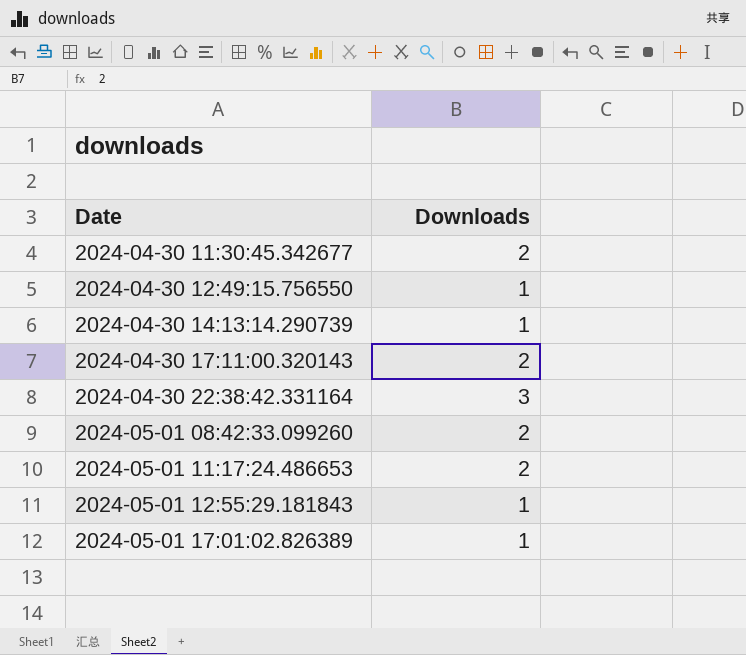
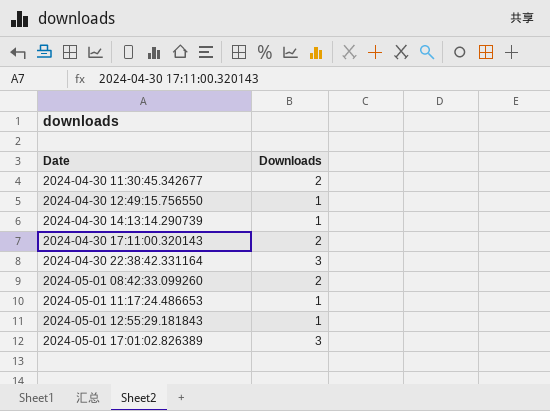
2024-05-01 11:17:24.486653 | Downloads: 2 -> 1
2024-05-01 17:01:02.826389 | Downloads: 1 -> 3

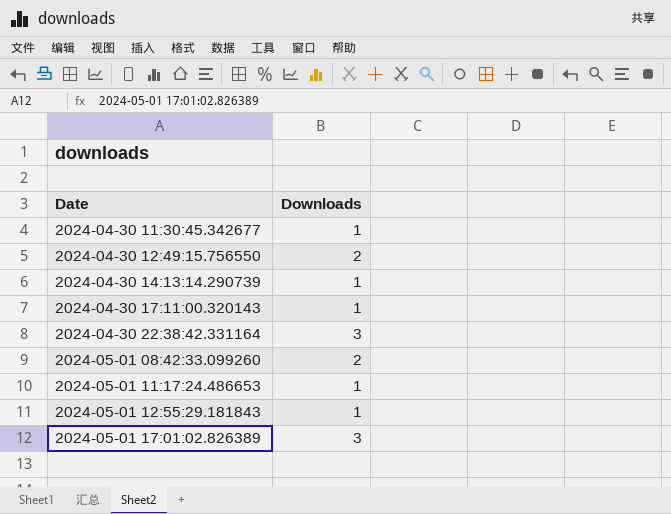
2024-04-30 11:30:45.342677 | Downloads: 2 -> 1
2024-04-30 12:49:15.756550 | Downloads: 1 -> 2
2024-04-30 17:11:00.320143 | Downloads: 2 -> 1

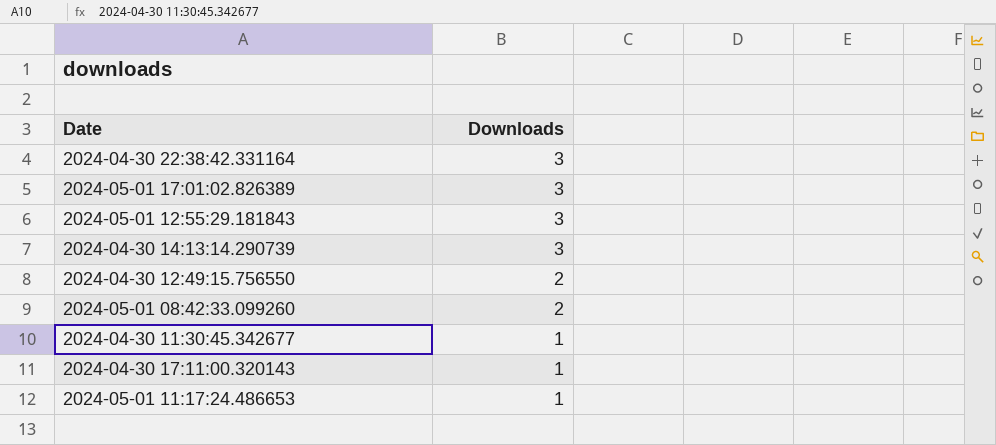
row order: Date ascending -> Downloads descending
2024-05-01 12:55:29.181843 | Downloads: 1 -> 3
2024-04-30 14:13:14.290739 | Downloads: 1 -> 3

